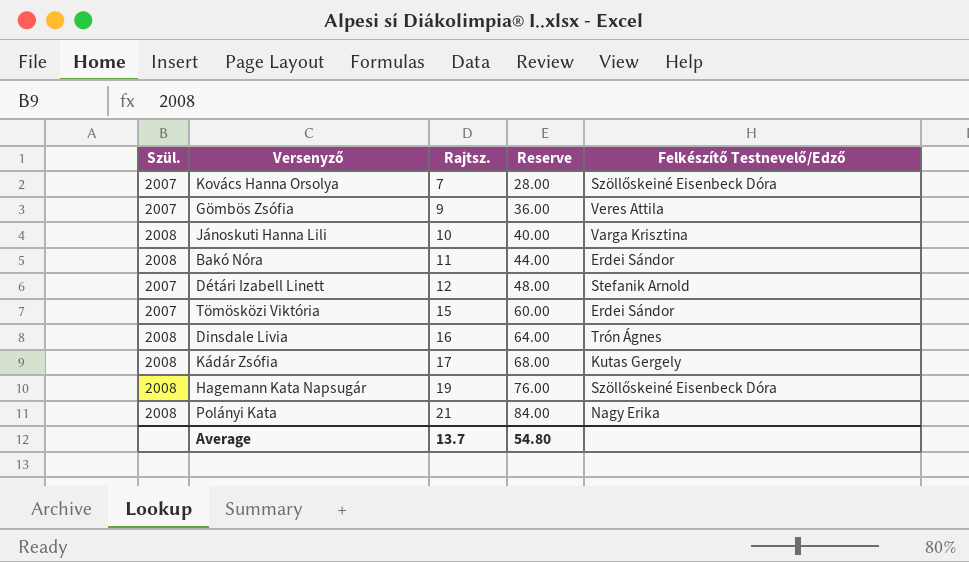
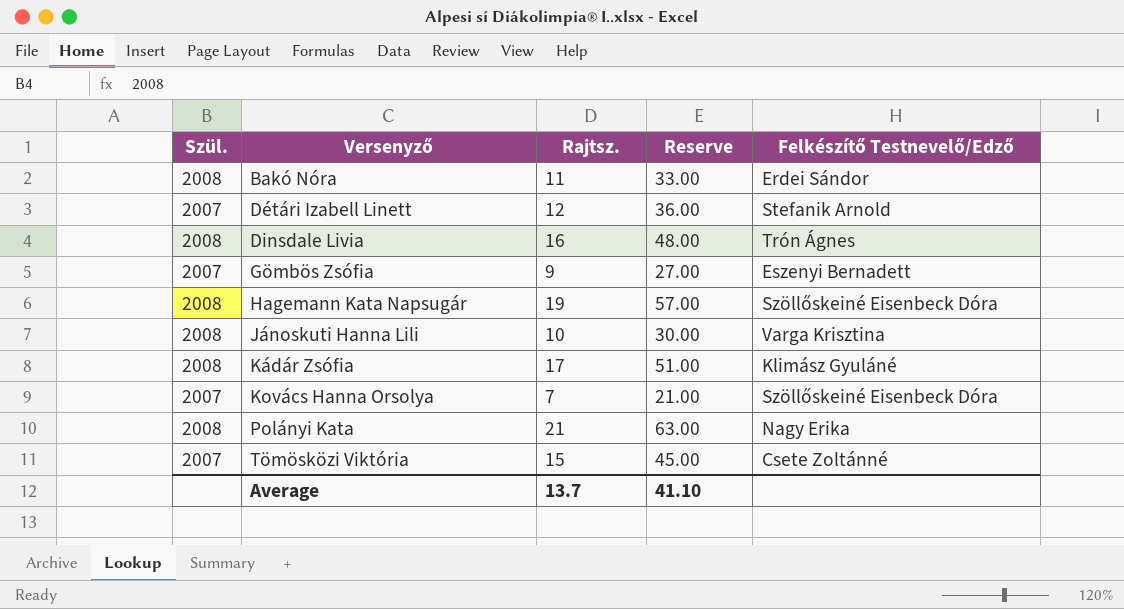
row order: Rajtsz. ascending -> Versenyző ascending
column Reserve | formula: [Rajtsz.] * 4 -> [Rajtsz.] * 3
Gömbös Zsófia | Felkészítő Testnevelő/Edző: Veres Attila -> Eszenyi Bernadett
Kádár Zsófia | Felkészítő Testnevelő/Edző: Kutas Gergely -> Klimász Gyuláné
Tömösközi Viktória | Felkészítő Testnevelő/Edző: Erdei Sándor -> Csete Zoltánné
Average | Reserve: 54.80 -> 41.10

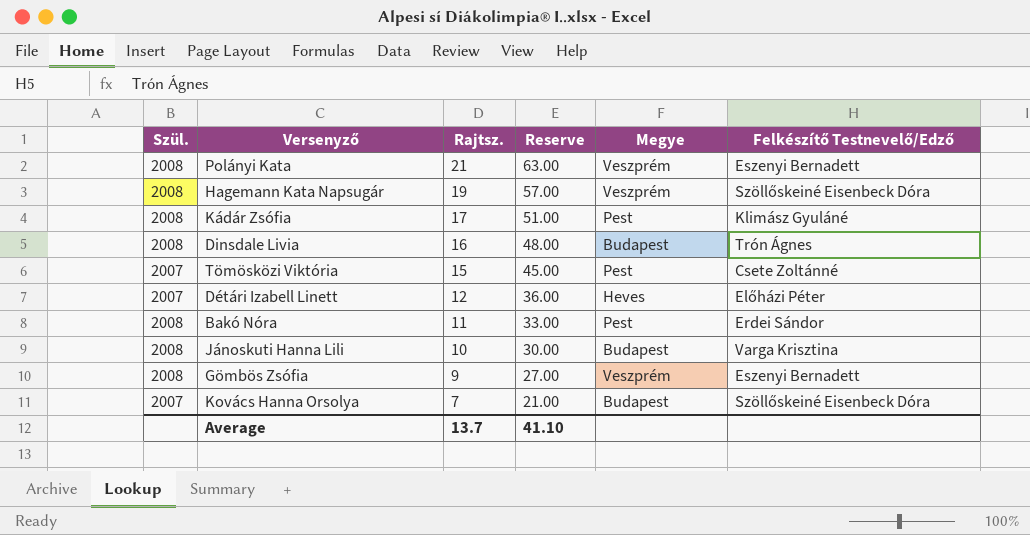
row order: Versenyző ascending -> Rajtsz. descending
column Megye | position: none -> 5
Polányi Kata | Felkészítő Testnevelő/Edző: Nagy Erika -> Eszenyi Bernadett
Détári Izabell Linett | Felkészítő Testnevelő/Edző: Stefanik Arnold -> Előházi Péter
Gömbös Zsófia | Szül.: 2007 -> 2008

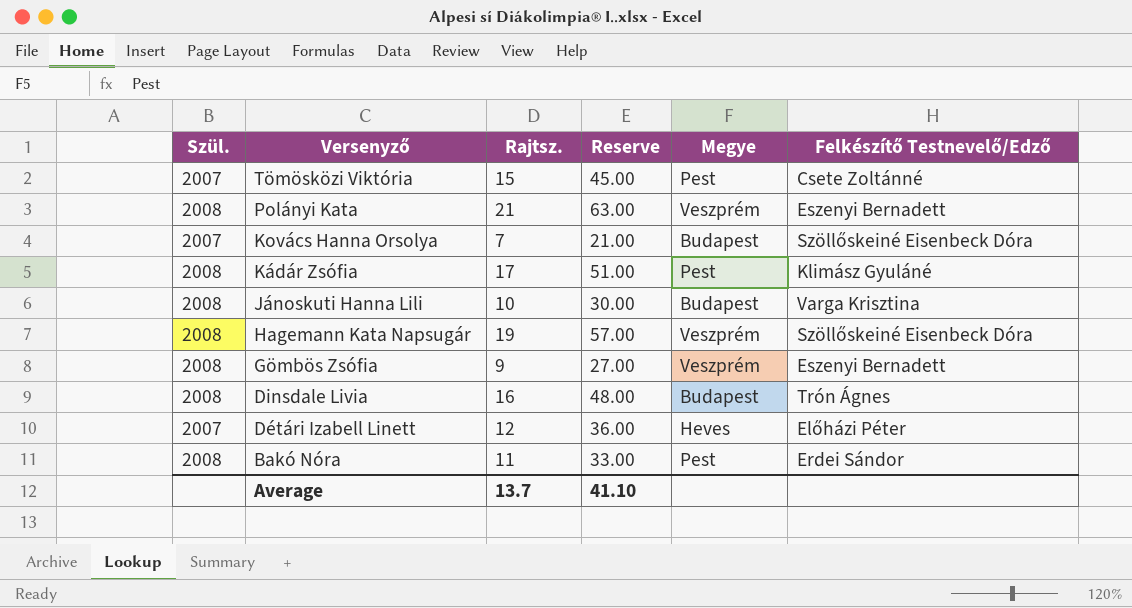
row order: Rajtsz. descending -> Versenyző descending

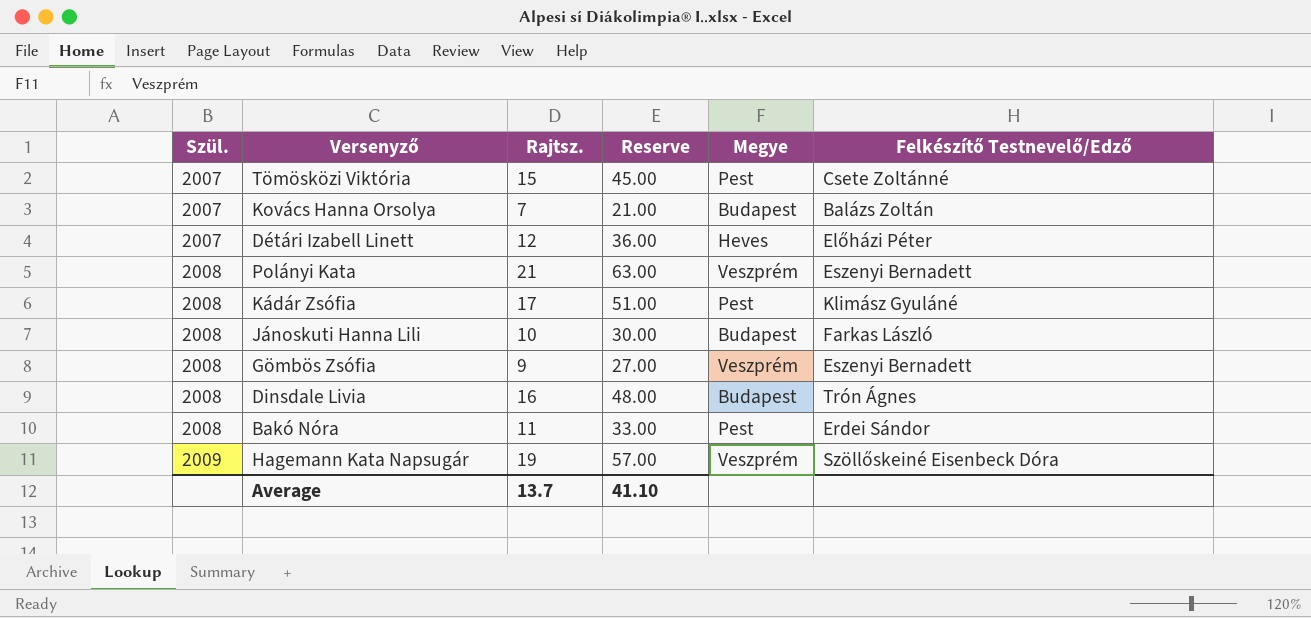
row order: Versenyző descending -> Szül. ascending
Kovács Hanna Orsolya | Felkészítő Testnevelő/Edző: Szöllőskeiné Eisenbeck Dóra -> Balázs Zoltán
Jánoskuti Hanna Lili | Felkészítő Testnevelő/Edző: Varga Krisztina -> Farkas László
Hagemann Kata Napsugár | Szül.: 2008 -> 2009

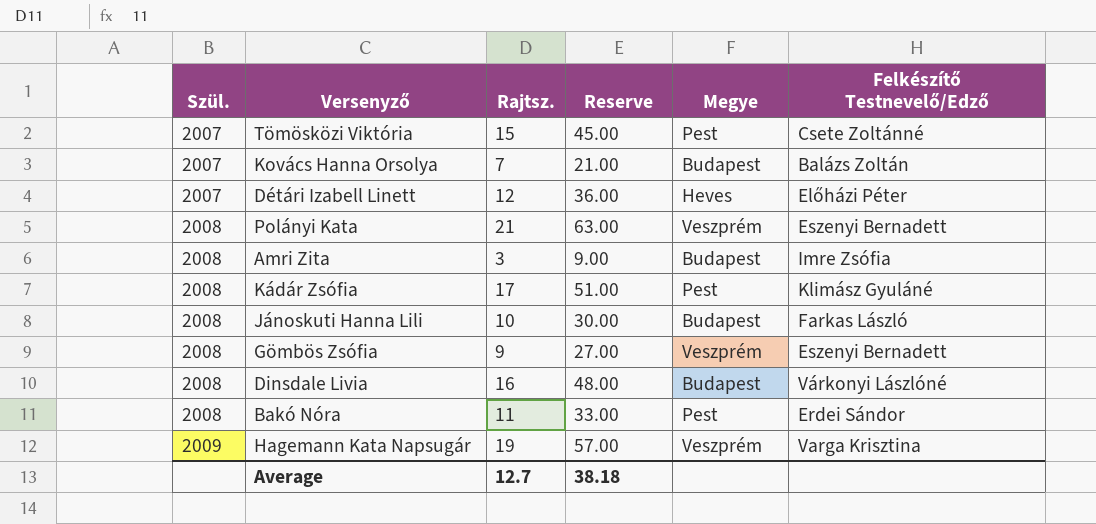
row Amri Zita: none -> 2008 | 3 | 9.00 | Budapest | Imre Zsófia
Dinsdale Livia | Felkészítő Testnevelő/Edző: Trón Ágnes -> Várkonyi Lászlóné
Hagemann Kata Napsugár | Felkészítő Testnevelő/Edző: Szöllőskeiné Eisenbeck Dóra -> Varga Krisztina
Average | Rajtsz.: 13.7 -> 12.7
Average | Reserve: 41.10 -> 38.18

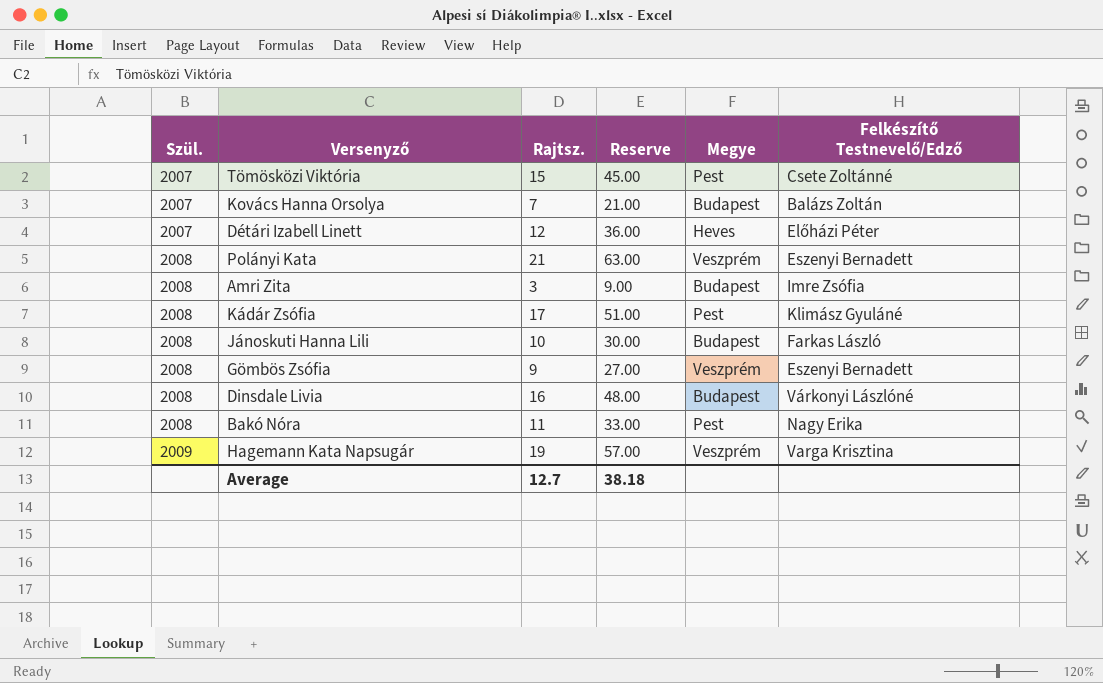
Bakó Nóra | Felkészítő Testnevelő/Edző: Erdei Sándor -> Nagy Erika

